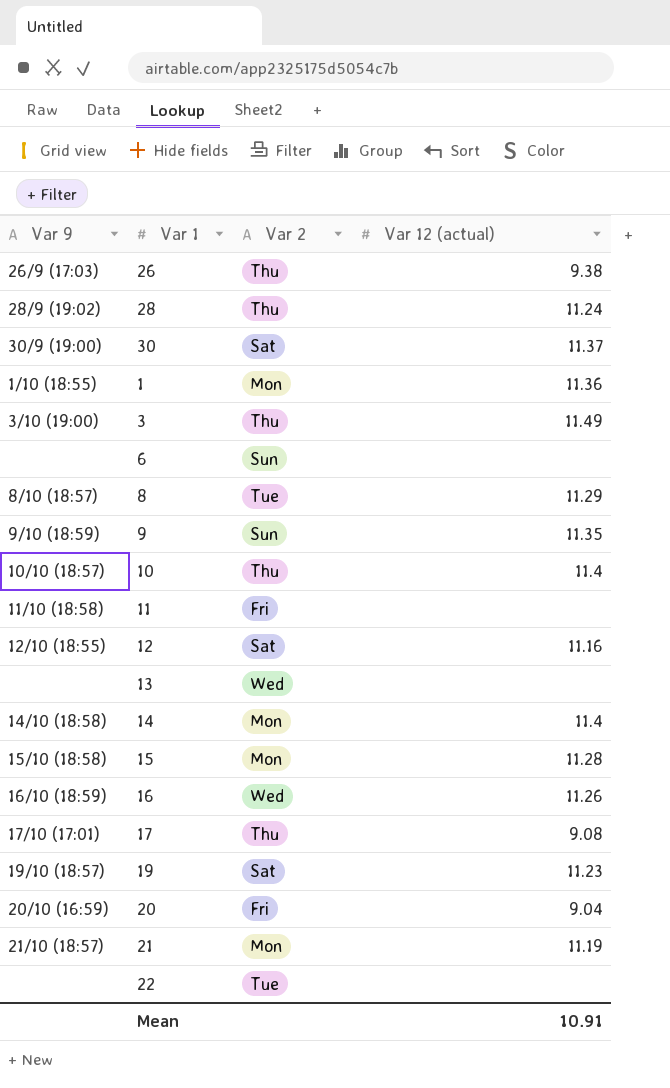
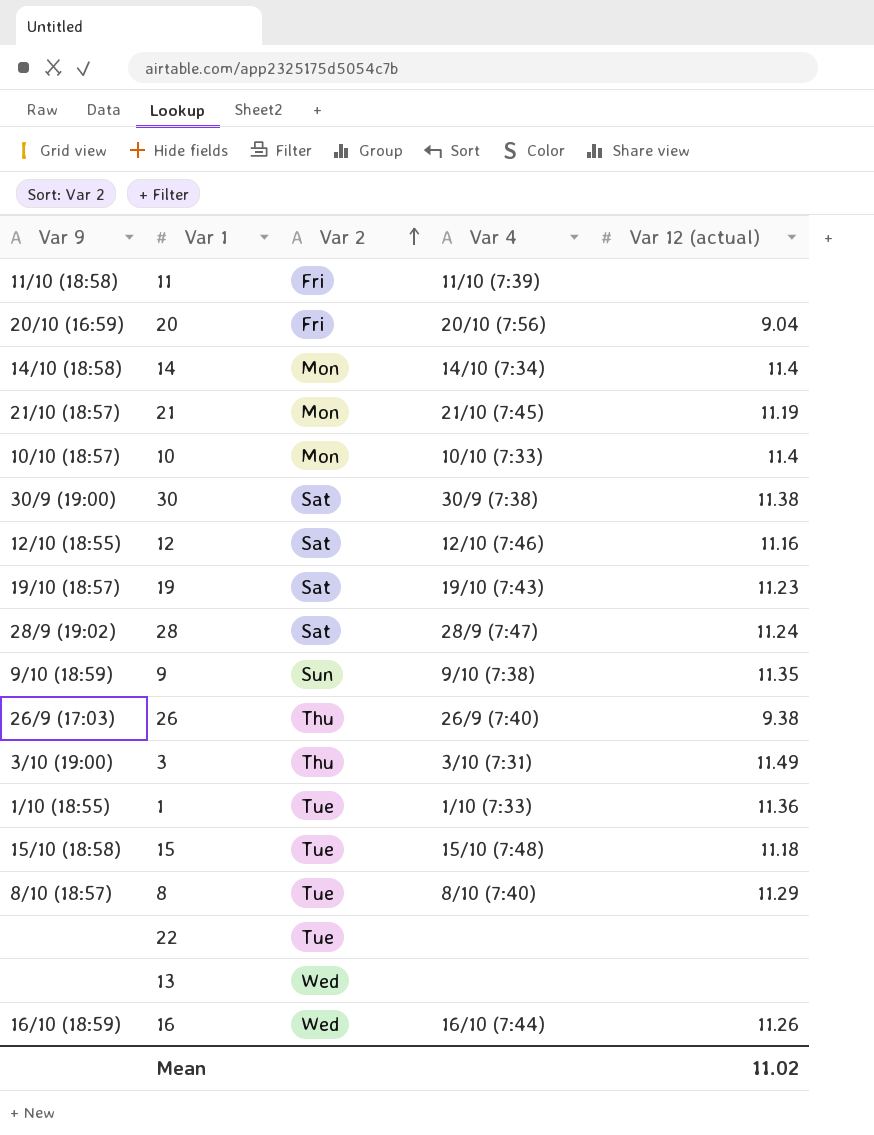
row order: none -> Var 2 ascending
column Var 4 | position: none -> 4
row 6: none | Sun | none -> none
row 17: 17/10 (17:01) | Thu | 9.08 -> none
10 | Var 2: Thu -> Mon
30 | Var 12 (actual): 11.37 -> 11.38
28 | Var 2: Thu -> Sat
1 | Var 2: Mon -> Tue
15 | Var 2: Mon -> Tue
15 | Var 12 (actual): 11.28 -> 11.18
Mean | Var 12 (actual): 10.91 -> 11.02

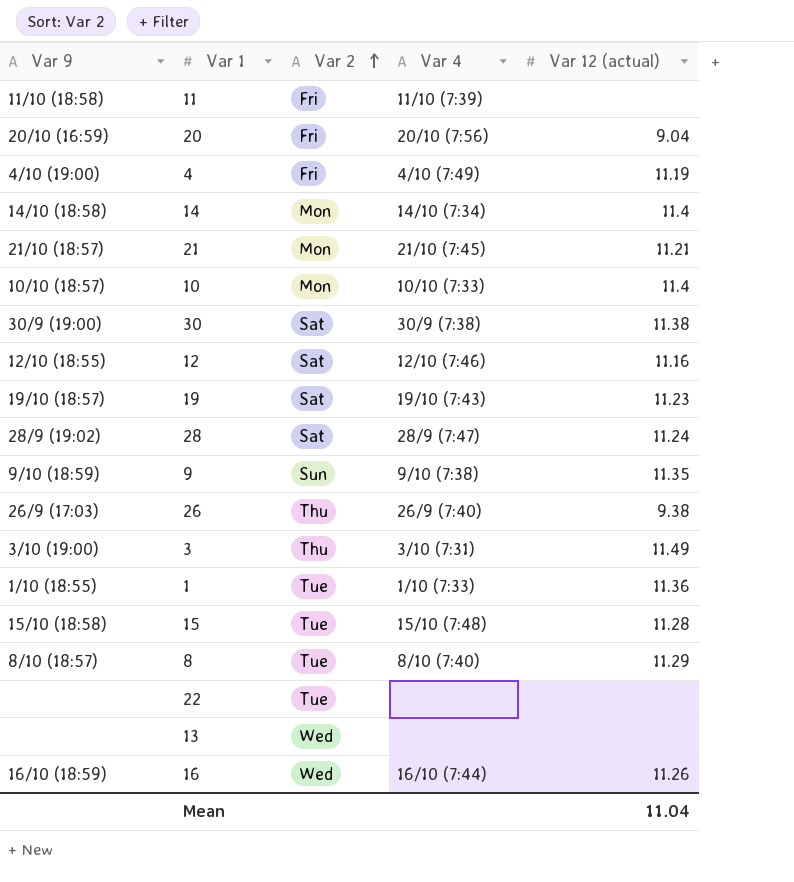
row 4: none -> 4/10 (19:00) | Fri | 4/10 (7:49) | 11.19
21 | Var 12 (actual): 11.19 -> 11.21
15 | Var 12 (actual): 11.18 -> 11.28
Mean | Var 12 (actual): 11.02 -> 11.04

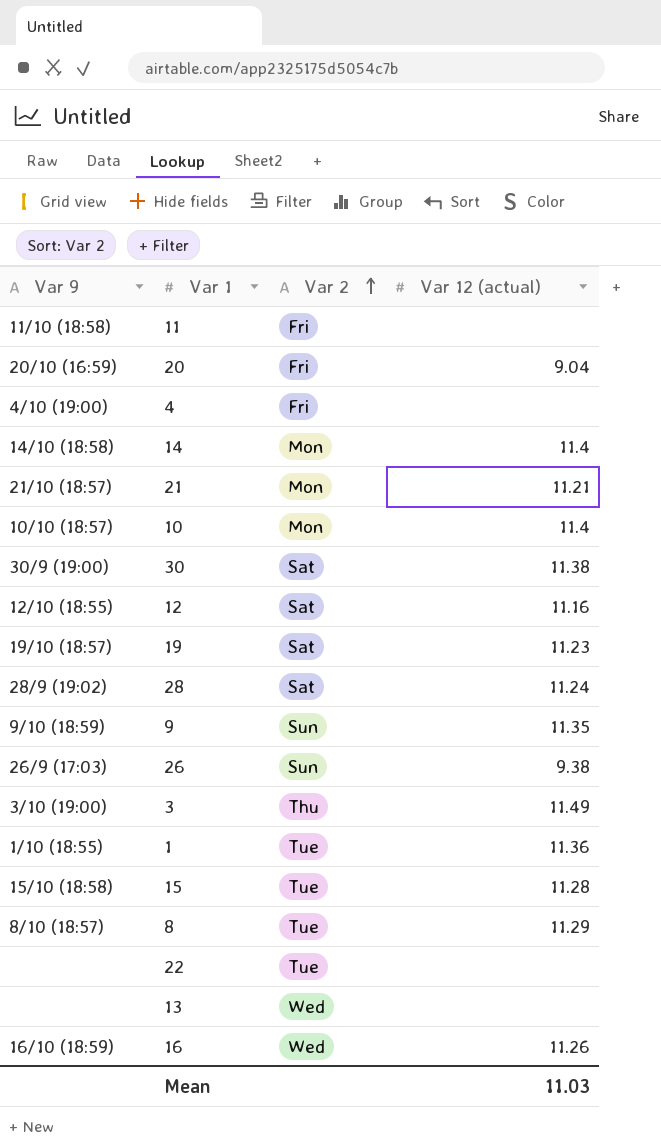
column Var 4 | position: 4 -> none
4 | Var 12 (actual): 11.19 -> none
26 | Var 2: Thu -> Sun
Mean | Var 12 (actual): 11.04 -> 11.03

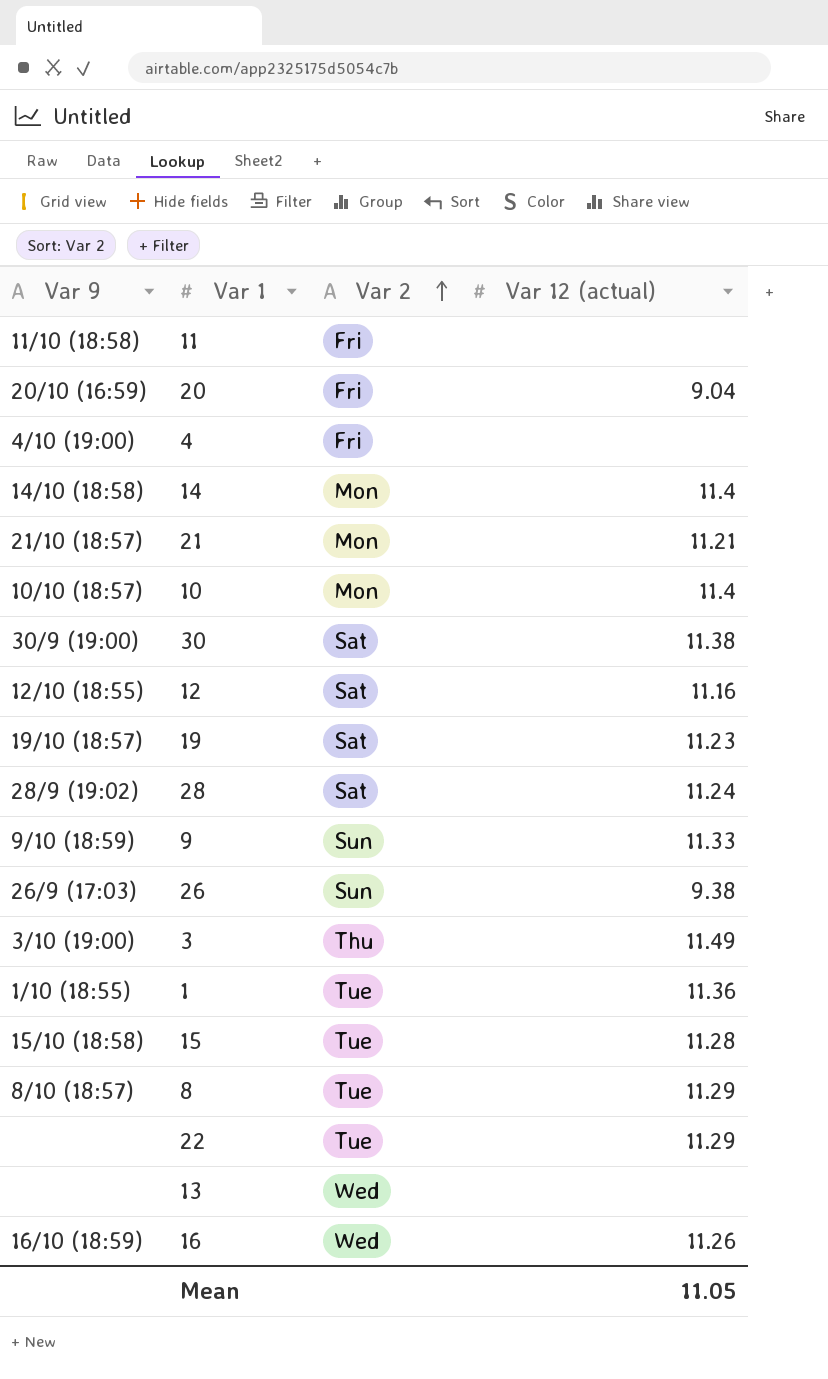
9 | Var 12 (actual): 11.35 -> 11.33
22 | Var 12 (actual): none -> 11.29
Mean | Var 12 (actual): 11.03 -> 11.05

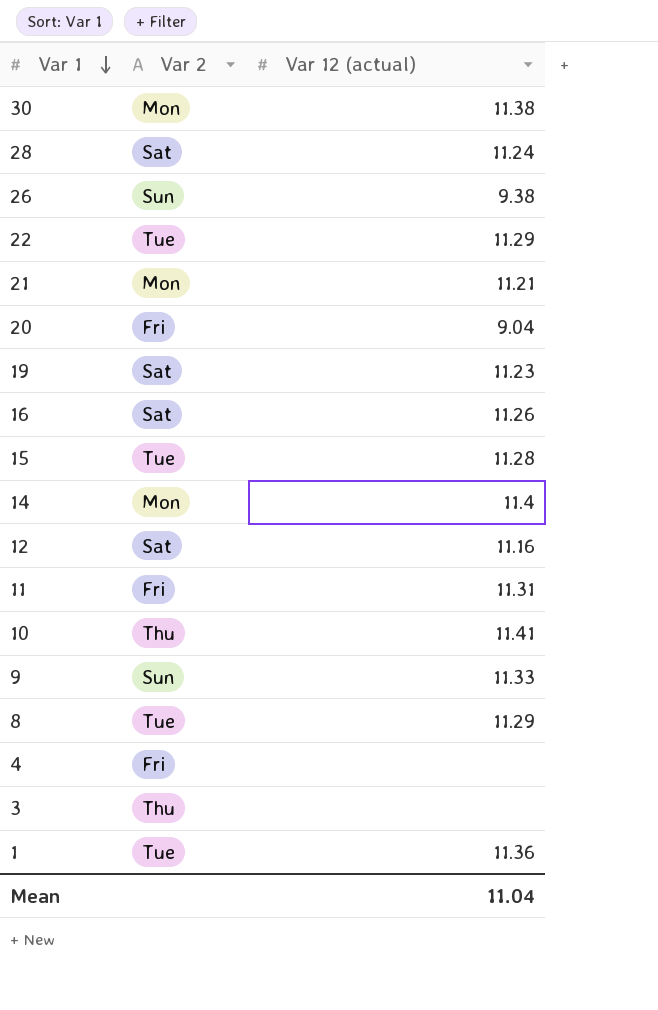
row order: Var 2 ascending -> Var 1 descending
column Var 9 | position: 1 -> none
row 13: none | Wed | none -> none
30 | Var 2: Sat -> Mon
16 | Var 2: Wed -> Sat
11 | Var 12 (actual): none -> 11.31
10 | Var 2: Mon -> Thu
10 | Var 12 (actual): 11.4 -> 11.41
3 | Var 12 (actual): 11.49 -> none
Mean | Var 12 (actual): 11.05 -> 11.04

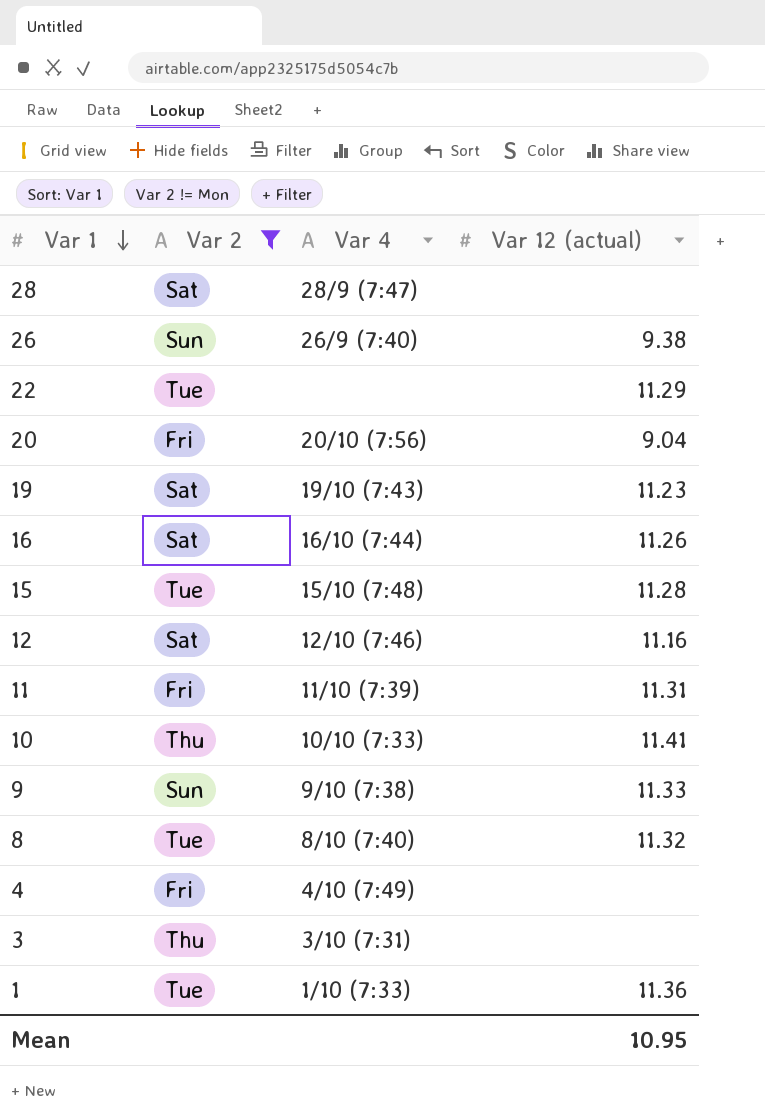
filter: none -> Var 2 != Mon
column Var 4 | position: none -> 3
28 | Var 12 (actual): 11.24 -> none
8 | Var 12 (actual): 11.29 -> 11.32
Mean | Var 12 (actual): 11.04 -> 10.95

